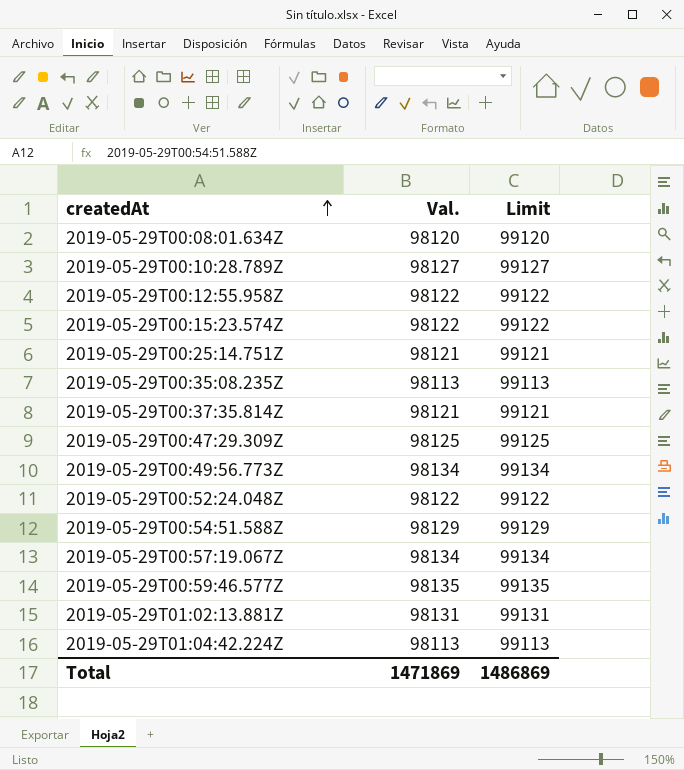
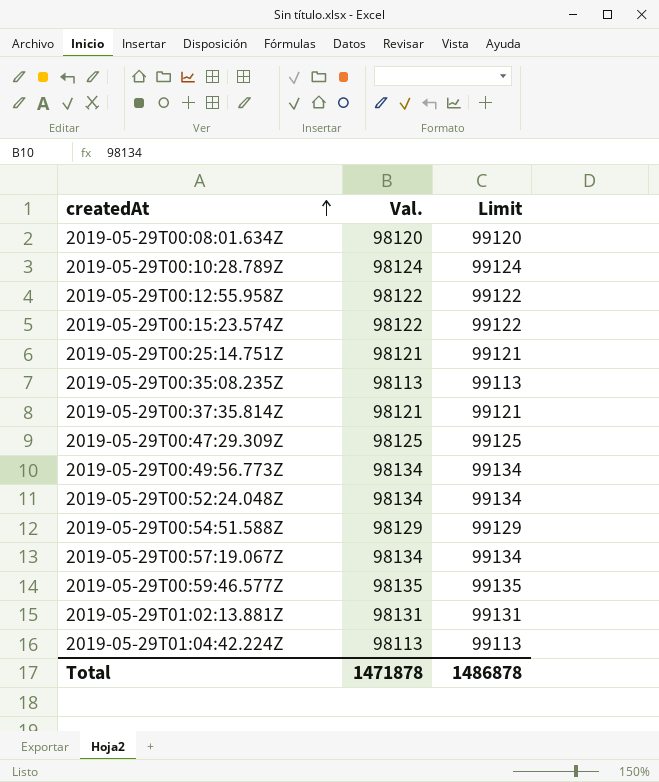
2019-05-29T00:10:28.789Z | Val.: 98127 -> 98124
2019-05-29T00:10:28.789Z | Limit: 99127 -> 99124
2019-05-29T00:52:24.048Z | Val.: 98122 -> 98134
2019-05-29T00:52:24.048Z | Limit: 99122 -> 99134
Total | Val.: 1471869 -> 1471878
Total | Limit: 1486869 -> 1486878

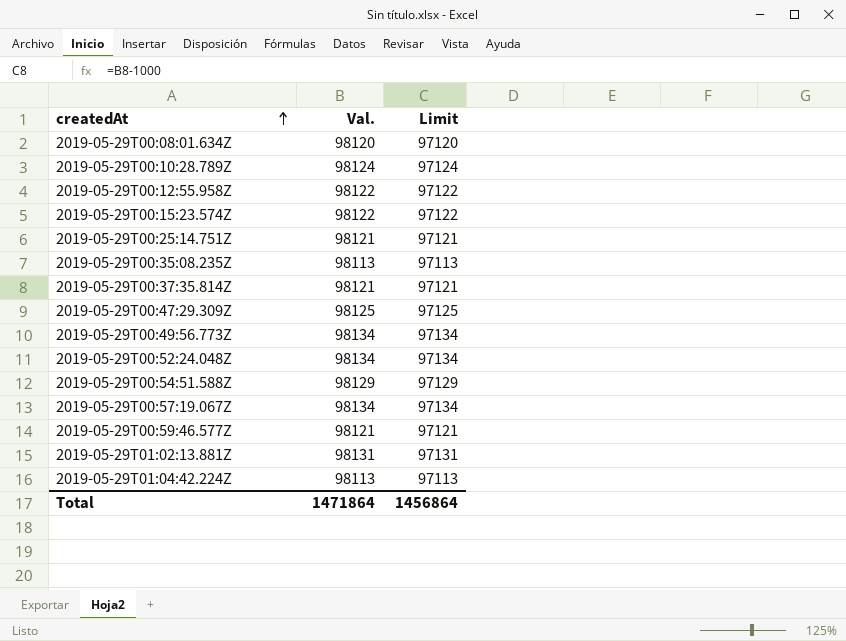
column Limit | formula: [Val.] + 1000 -> [Val.] - 1000
2019-05-29T00:59:46.577Z | Val.: 98135 -> 98121
Total | Val.: 1471878 -> 1471864
Total | Limit: 1486878 -> 1456864

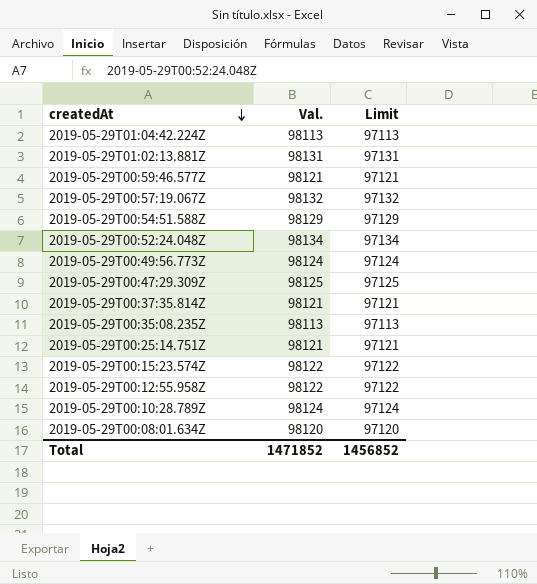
row order: createdAt ascending -> createdAt descending
2019-05-29T00:57:19.067Z | Val.: 98134 -> 98132
2019-05-29T00:57:19.067Z | Limit: 97134 -> 97132
2019-05-29T00:49:56.773Z | Val.: 98134 -> 98124
2019-05-29T00:49:56.773Z | Limit: 97134 -> 97124
Total | Val.: 1471864 -> 1471852
Total | Limit: 1456864 -> 1456852

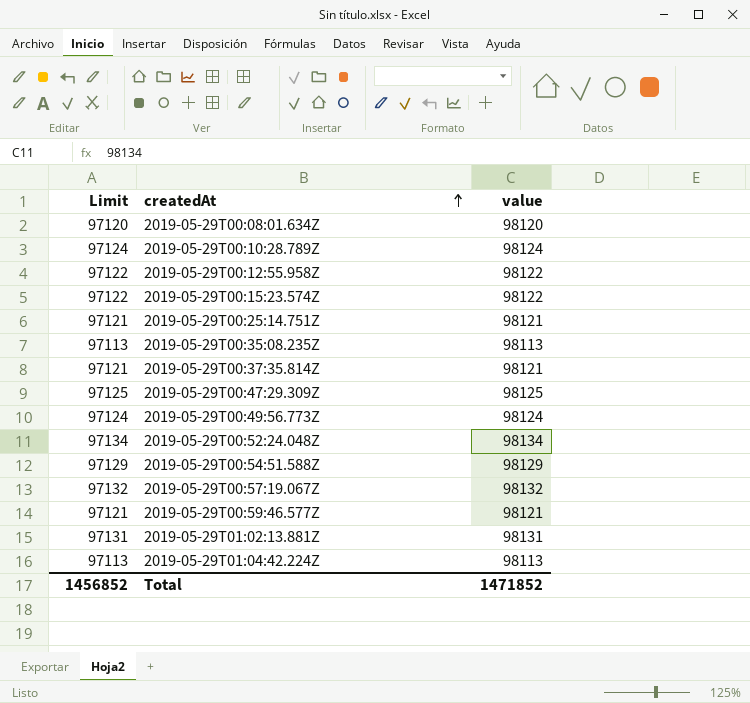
row order: createdAt descending -> createdAt ascending
column Limit | position: 3 -> 1
column name: Val. -> value

